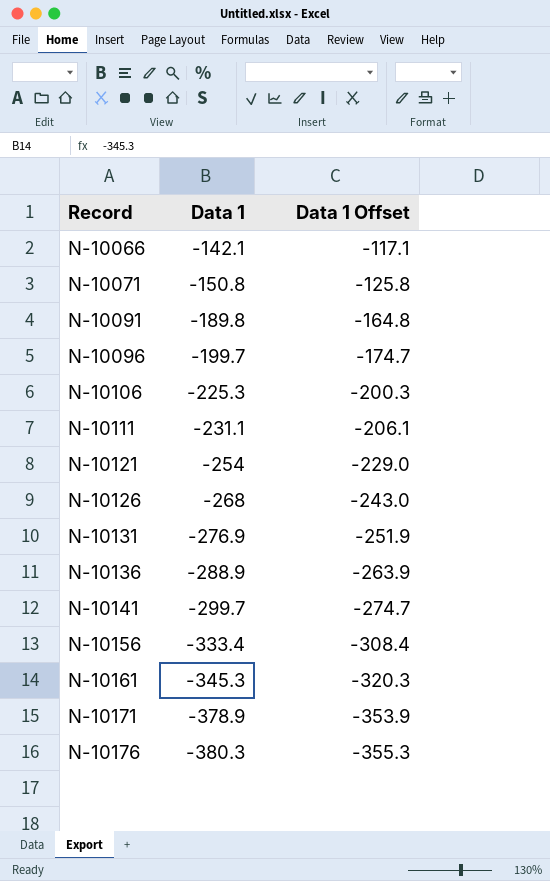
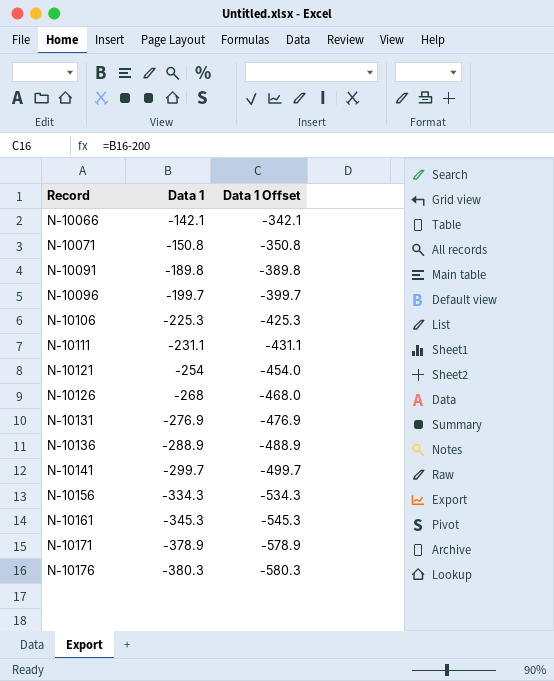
column Data 1 Offset | formula: [Data 1] + 25 -> [Data 1] - 200
N-10156 | Data 1: -333.4 -> -334.3

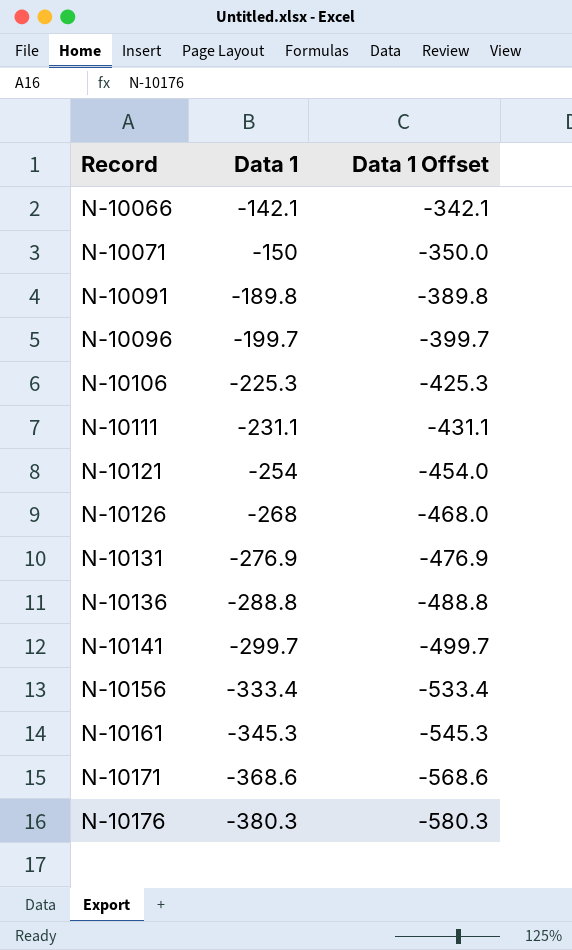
N-10071 | Data 1: -150.8 -> -150
N-10071 | Data 1 Offset: -350.8 -> -350.0
N-10136 | Data 1: -288.9 -> -288.8
N-10136 | Data 1 Offset: -488.9 -> -488.8
N-10156 | Data 1: -334.3 -> -333.4
N-10156 | Data 1 Offset: -534.3 -> -533.4
N-10171 | Data 1: -378.9 -> -368.6
N-10171 | Data 1 Offset: -578.9 -> -568.6

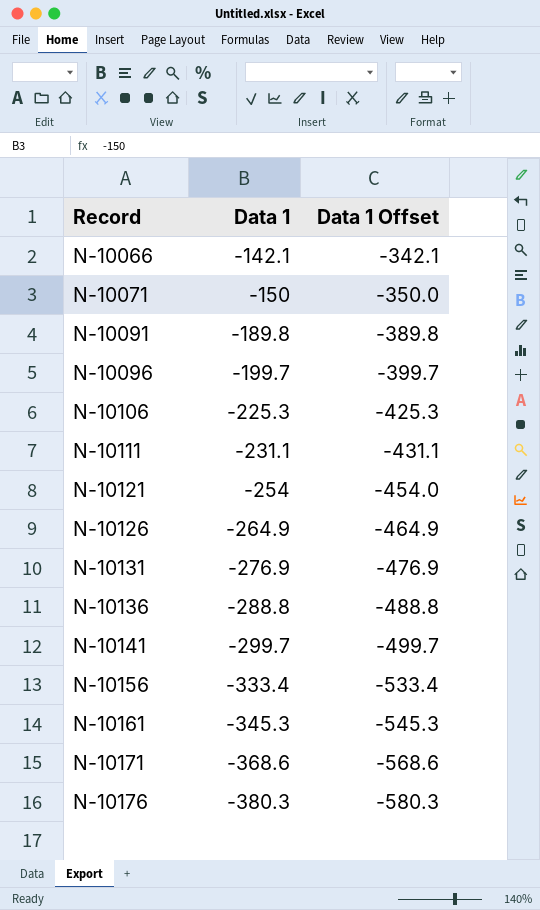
N-10126 | Data 1: -268 -> -264.9
N-10126 | Data 1 Offset: -468.0 -> -464.9

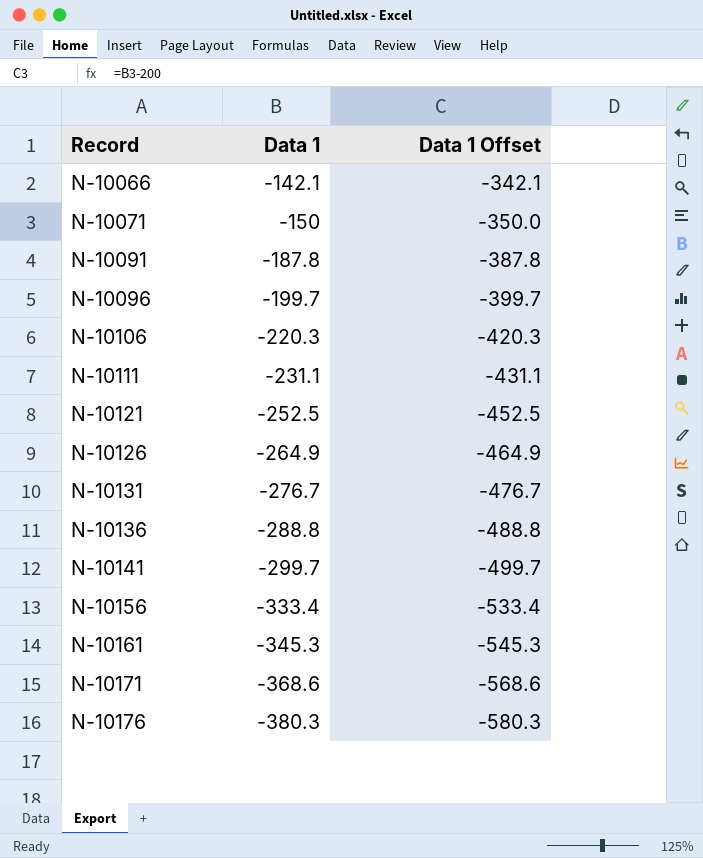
N-10091 | Data 1: -189.8 -> -187.8
N-10091 | Data 1 Offset: -389.8 -> -387.8
N-10106 | Data 1: -225.3 -> -220.3
N-10106 | Data 1 Offset: -425.3 -> -420.3
N-10121 | Data 1: -254 -> -252.5
N-10121 | Data 1 Offset: -454.0 -> -452.5
N-10131 | Data 1: -276.9 -> -276.7
N-10131 | Data 1 Offset: -476.9 -> -476.7

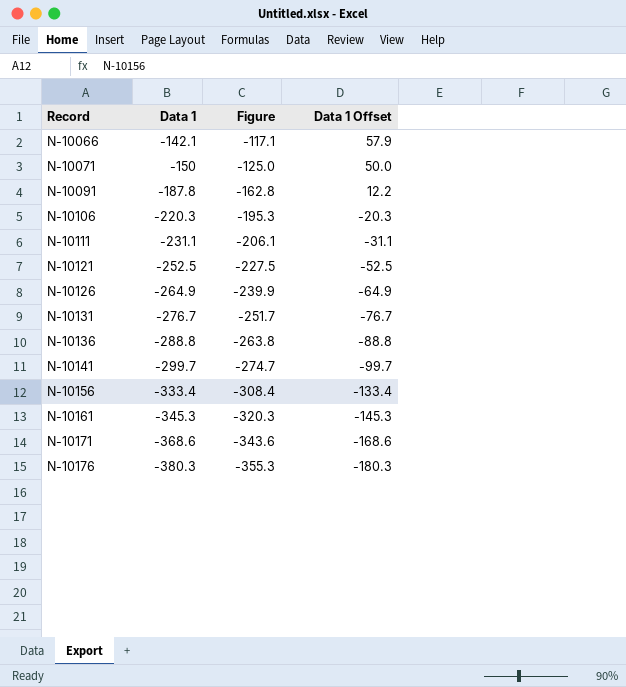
column Figure | formula: none -> [Data 1] + 25
column Data 1 Offset | formula: [Data 1] - 200 -> [Data 1] + 200
row N-10096: -199.7 | -399.7 -> none

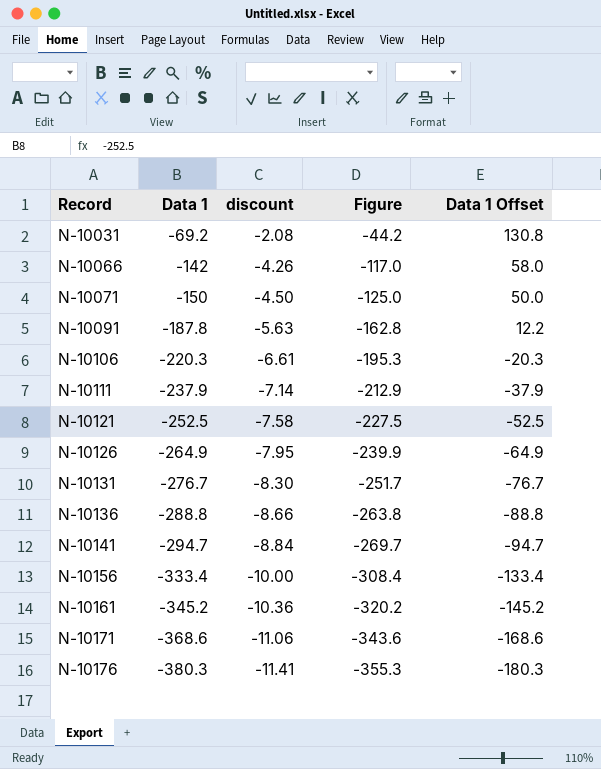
column discount | formula: none -> [Data 1] * 0.03
row N-10031: none -> -69.2 | -2.08 | -44.2 | 130.8
N-10066 | Data 1: -142.1 -> -142
N-10066 | Figure: -117.1 -> -117.0
N-10066 | Data 1 Offset: 57.9 -> 58.0
N-10111 | Data 1: -231.1 -> -237.9
N-10111 | Figure: -206.1 -> -212.9
N-10111 | Data 1 Offset: -31.1 -> -37.9
N-10141 | Data 1: -299.7 -> -294.7
N-10141 | Figure: -274.7 -> -269.7
N-10141 | Data 1 Offset: -99.7 -> -94.7
N-10161 | Data 1: -345.3 -> -345.2
N-10161 | Figure: -320.3 -> -320.2
N-10161 | Data 1 Offset: -145.3 -> -145.2

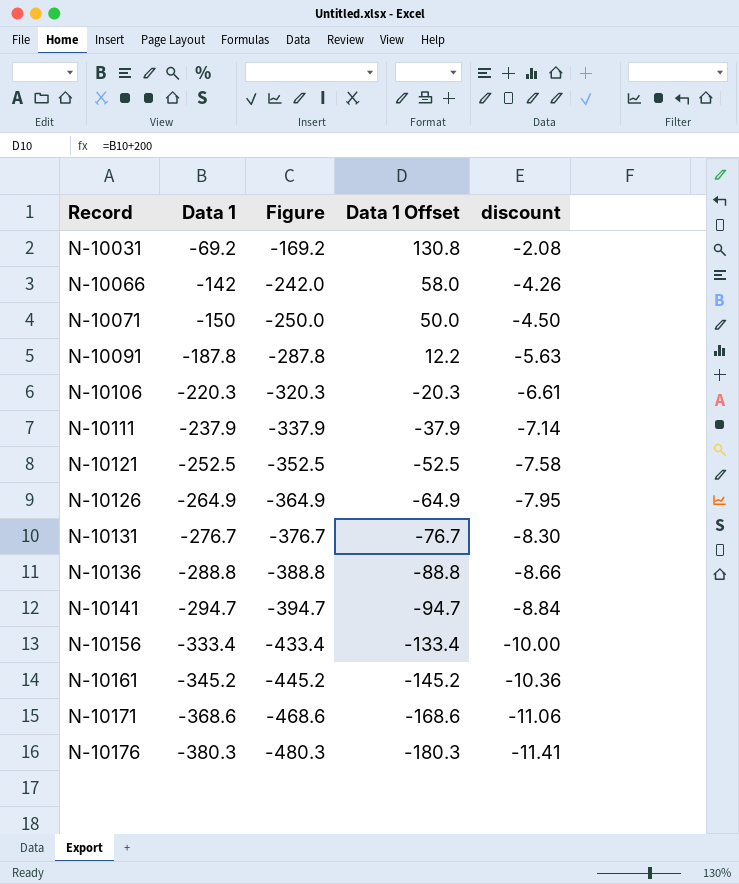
column Figure | formula: [Data 1] + 25 -> [Data 1] - 100
column discount | position: 3 -> 5

